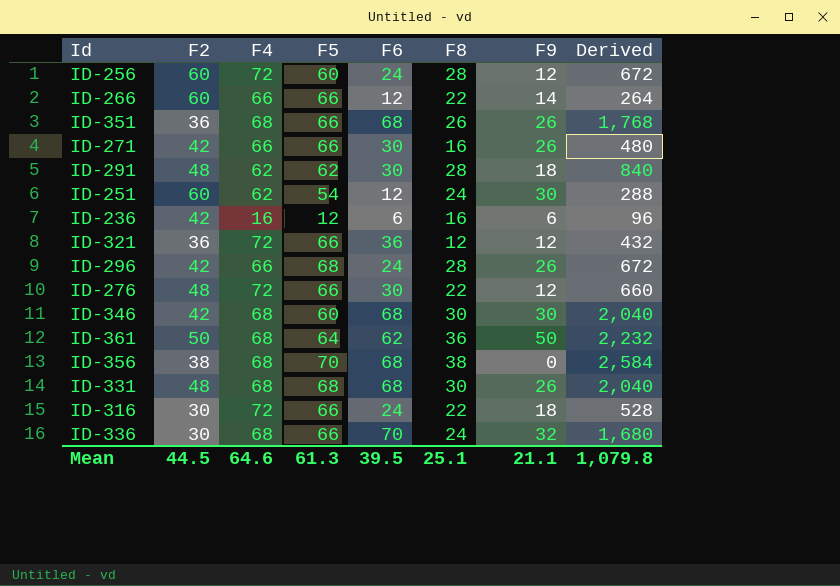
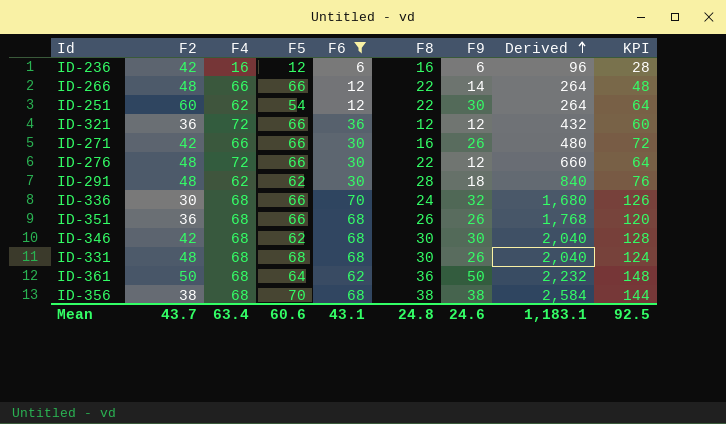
filter: none -> F6 != 24
row order: none -> Derived ascending
column KPI | formula: none -> [F6] + [F8] + [F9]
ID-266 | F2: 60 -> 48
ID-251 | F8: 24 -> 22
ID-251 | Derived: 288 -> 264
ID-346 | F5: 60 -> 62
ID-356 | F9: 0 -> 38
Mean | F2: 44.5 -> 43.7
Mean | F4: 64.6 -> 63.4
Mean | F5: 61.3 -> 60.6
Mean | F6: 39.5 -> 43.1
Mean | F8: 25.1 -> 24.8
Mean | F9: 21.1 -> 24.6
Mean | Derived: 1,079.8 -> 1,183.1

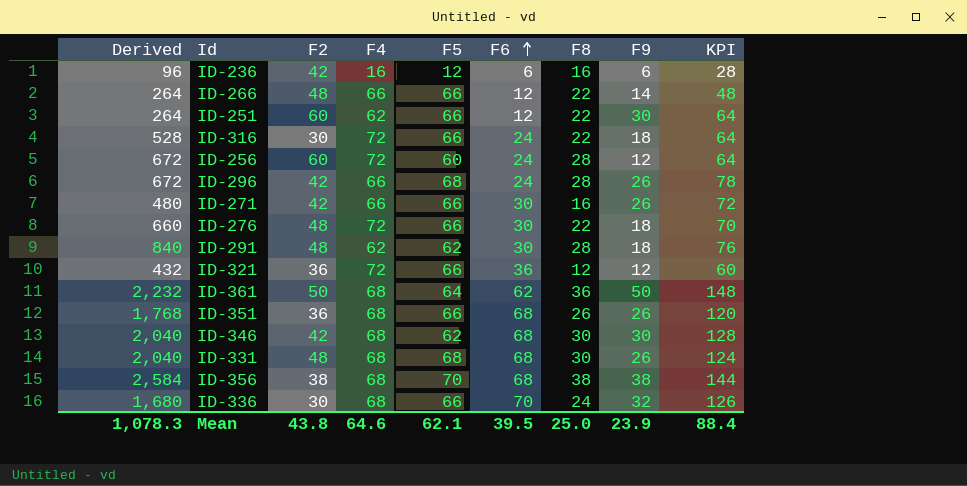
filter: F6 != 24 -> none
row order: Derived ascending -> F6 ascending
column Derived | position: 8 -> 1
ID-251 | F5: 54 -> 66
ID-276 | F9: 12 -> 18
ID-276 | KPI: 64 -> 70
Mean | Derived: 1,183.1 -> 1,078.3
Mean | F2: 43.7 -> 43.8
Mean | F4: 63.4 -> 64.6
Mean | F5: 60.6 -> 62.1
Mean | F6: 43.1 -> 39.5
Mean | F8: 24.8 -> 25.0
Mean | F9: 24.6 -> 23.9
Mean | KPI: 92.5 -> 88.4

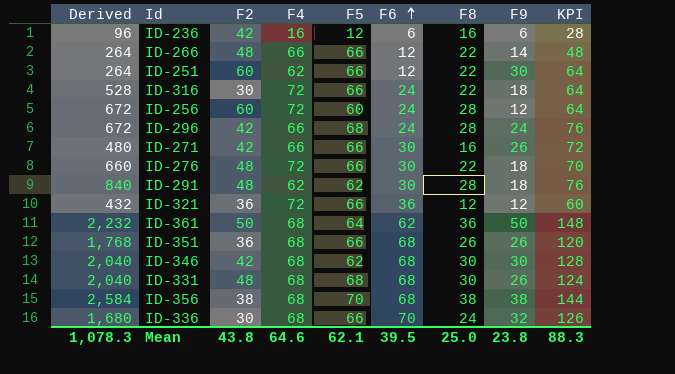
ID-296 | F9: 26 -> 24
ID-296 | KPI: 78 -> 76
Mean | F9: 23.9 -> 23.8
Mean | KPI: 88.4 -> 88.3

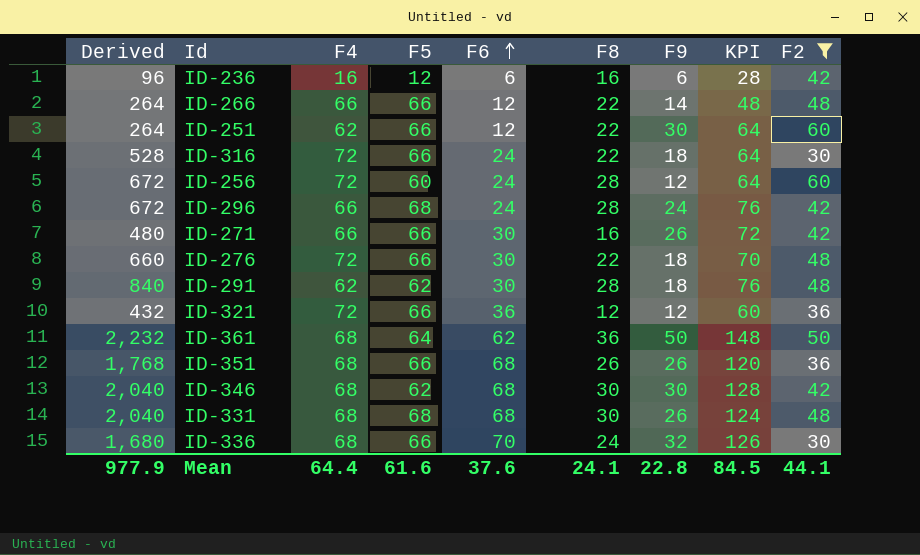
filter: none -> F2 != 38
column F2 | position: 3 -> 9
Mean | Derived: 1,078.3 -> 977.9
Mean | F4: 64.6 -> 64.4
Mean | F5: 62.1 -> 61.6
Mean | F6: 39.5 -> 37.6
Mean | F8: 25.0 -> 24.1
Mean | F9: 23.8 -> 22.8
Mean | KPI: 88.3 -> 84.5
Mean | F2: 43.8 -> 44.1

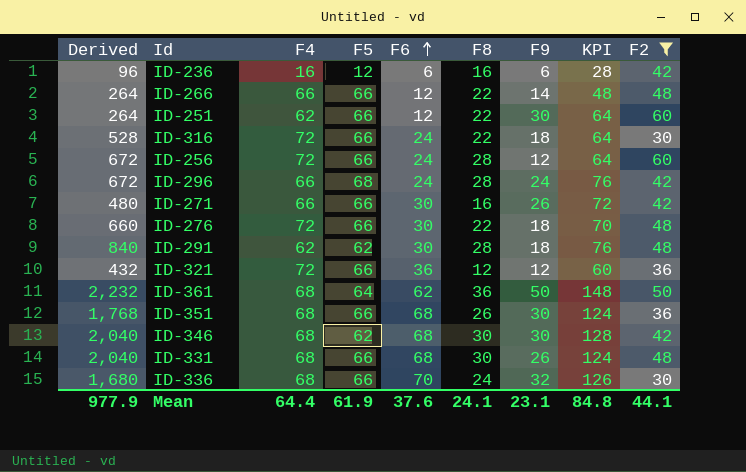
ID-256 | F5: 60 -> 66
ID-351 | F9: 26 -> 30
ID-351 | KPI: 120 -> 124
ID-331 | F5: 68 -> 66
Mean | F5: 61.6 -> 61.9
Mean | F9: 22.8 -> 23.1
Mean | KPI: 84.5 -> 84.8

